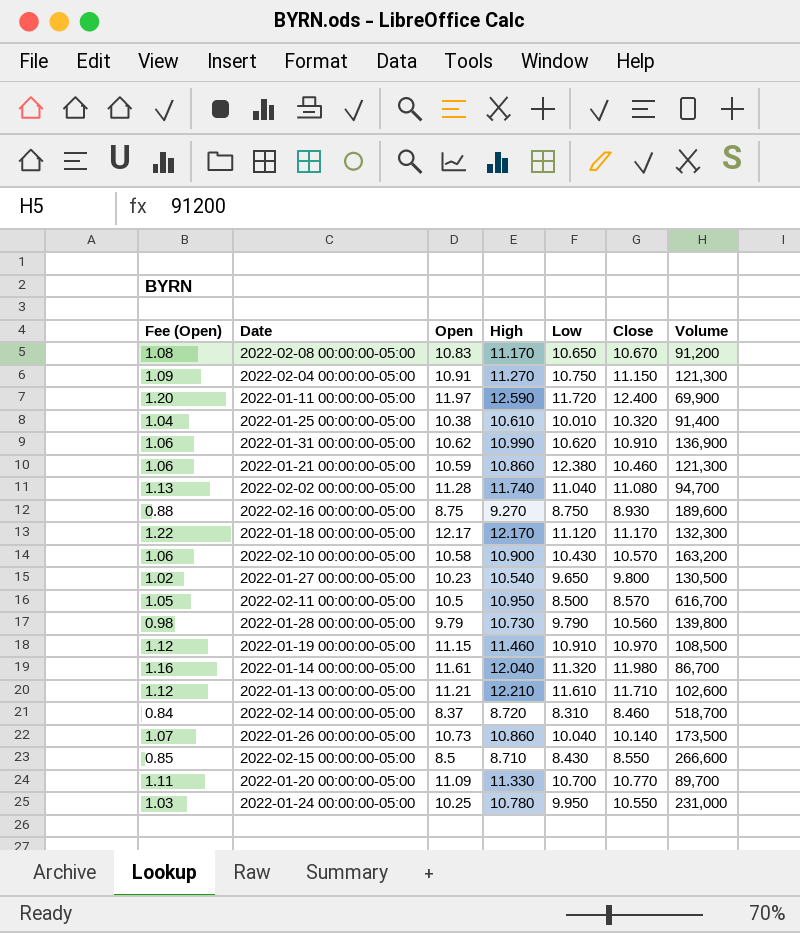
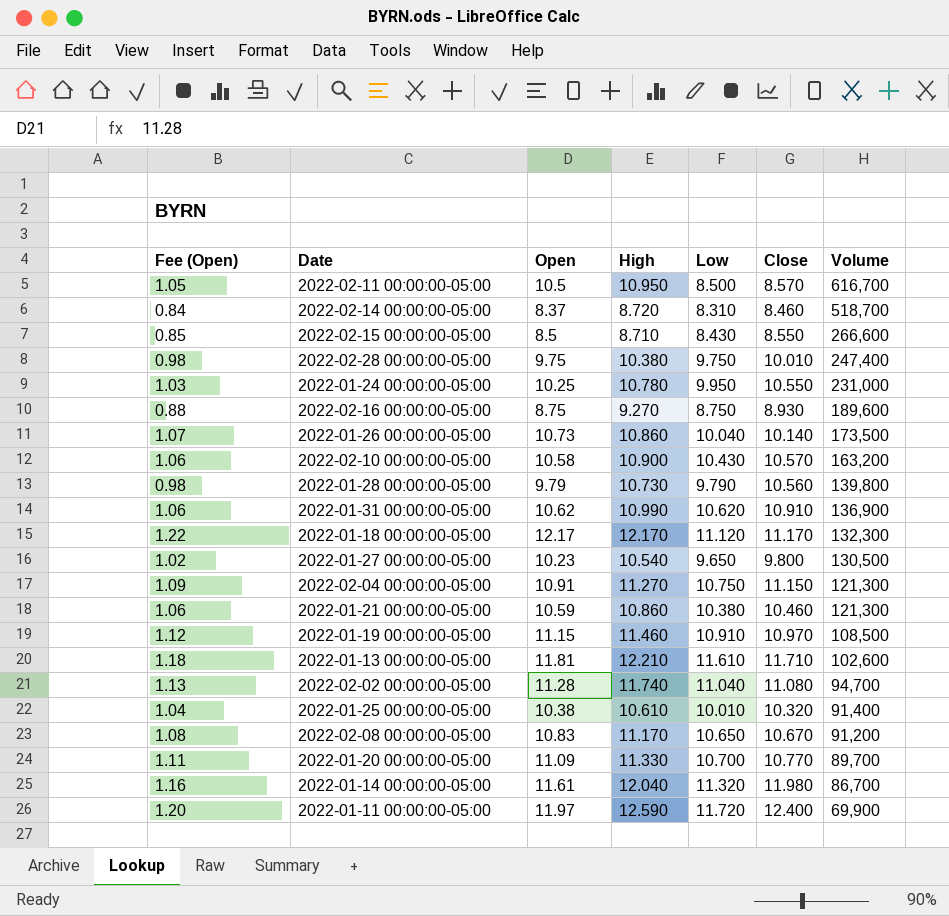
row order: none -> Volume descending
row 2022-02-28 00:00:00-05:00: none -> 0.98 | 9.75 | 10.380 | 9.750 | 10.010 | 247,400
2022-01-21 00:00:00-05:00 | Low: 12.380 -> 10.380
2022-01-13 00:00:00-05:00 | Fee (Open): 1.12 -> 1.18
2022-01-13 00:00:00-05:00 | Open: 11.21 -> 11.81

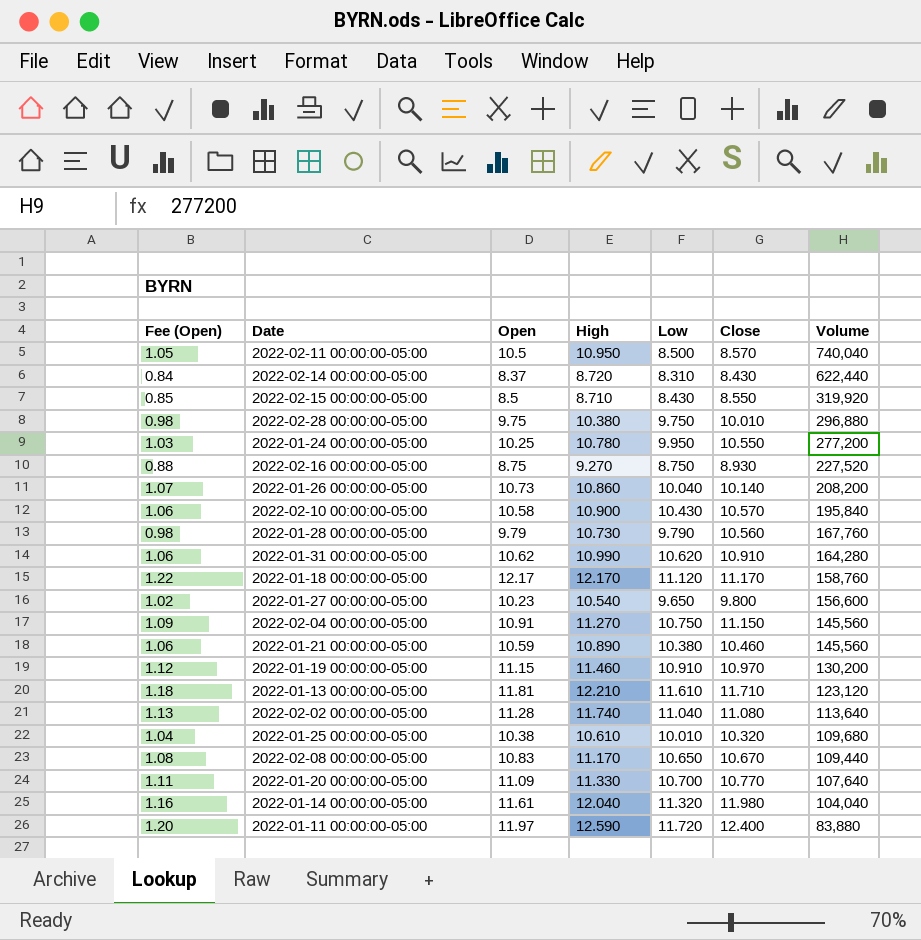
2022-02-11 00:00:00-05:00 | Volume: 616,700 -> 740,040
2022-02-14 00:00:00-05:00 | Close: 8.460 -> 8.430
2022-02-14 00:00:00-05:00 | Volume: 518,700 -> 622,440
2022-02-15 00:00:00-05:00 | Volume: 266,600 -> 319,920
2022-02-28 00:00:00-05:00 | Volume: 247,400 -> 296,880
2022-01-24 00:00:00-05:00 | Volume: 231,000 -> 277,200
2022-02-16 00:00:00-05:00 | Volume: 189,600 -> 227,520
2022-01-26 00:00:00-05:00 | Volume: 173,500 -> 208,200
2022-02-10 00:00:00-05:00 | Volume: 163,200 -> 195,840
2022-01-28 00:00:00-05:00 | Volume: 139,800 -> 167,760
2022-01-31 00:00:00-05:00 | Volume: 136,900 -> 164,280
2022-01-18 00:00:00-05:00 | Volume: 132,300 -> 158,760
2022-01-27 00:00:00-05:00 | Volume: 130,500 -> 156,600
2022-02-04 00:00:00-05:00 | Volume: 121,300 -> 145,560
2022-01-21 00:00:00-05:00 | High: 10.860 -> 10.890
2022-01-21 00:00:00-05:00 | Volume: 121,300 -> 145,560
2022-01-19 00:00:00-05:00 | Volume: 108,500 -> 130,200
2022-01-13 00:00:00-05:00 | Volume: 102,600 -> 123,120
2022-02-02 00:00:00-05:00 | Volume: 94,700 -> 113,640
2022-01-25 00:00:00-05:00 | Volume: 91,400 -> 109,680
2022-02-08 00:00:00-05:00 | Volume: 91,200 -> 109,440
2022-01-20 00:00:00-05:00 | Volume: 89,700 -> 107,640
2022-01-14 00:00:00-05:00 | Volume: 86,700 -> 104,040
2022-01-11 00:00:00-05:00 | Volume: 69,900 -> 83,880

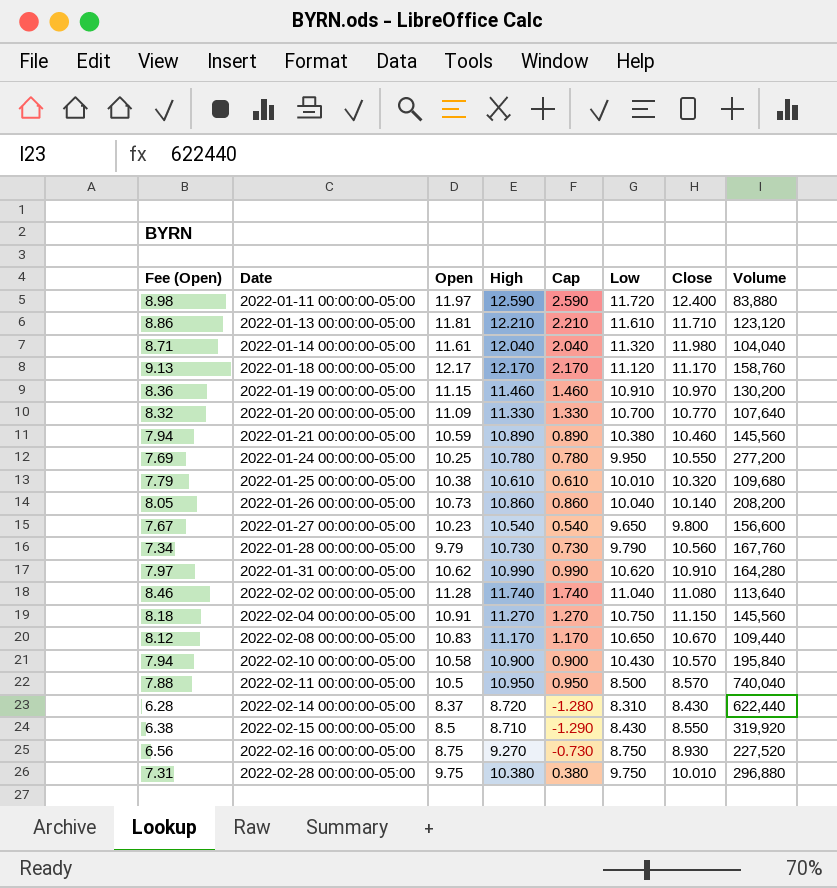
row order: Volume descending -> Date ascending
column Fee (Open) | formula: [Open] * 0.1 -> [Open] * 0.75
column Cap | formula: none -> [High] - 10

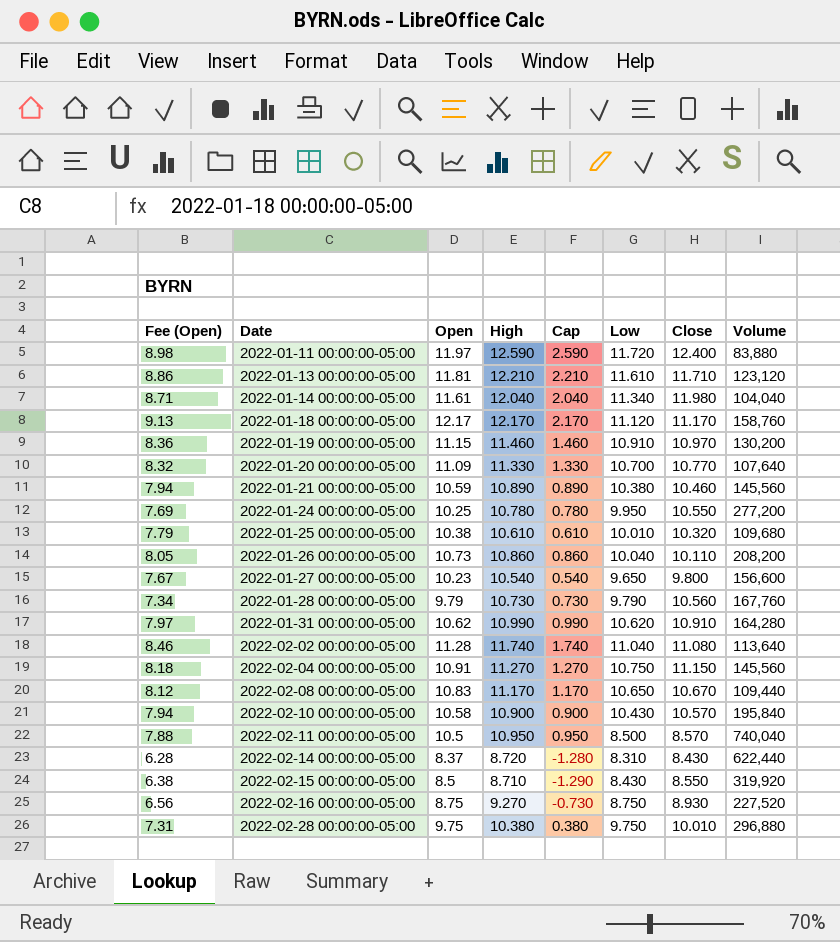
2022-01-14 00:00:00-05:00 | Low: 11.320 -> 11.340
2022-01-26 00:00:00-05:00 | Close: 10.140 -> 10.110

